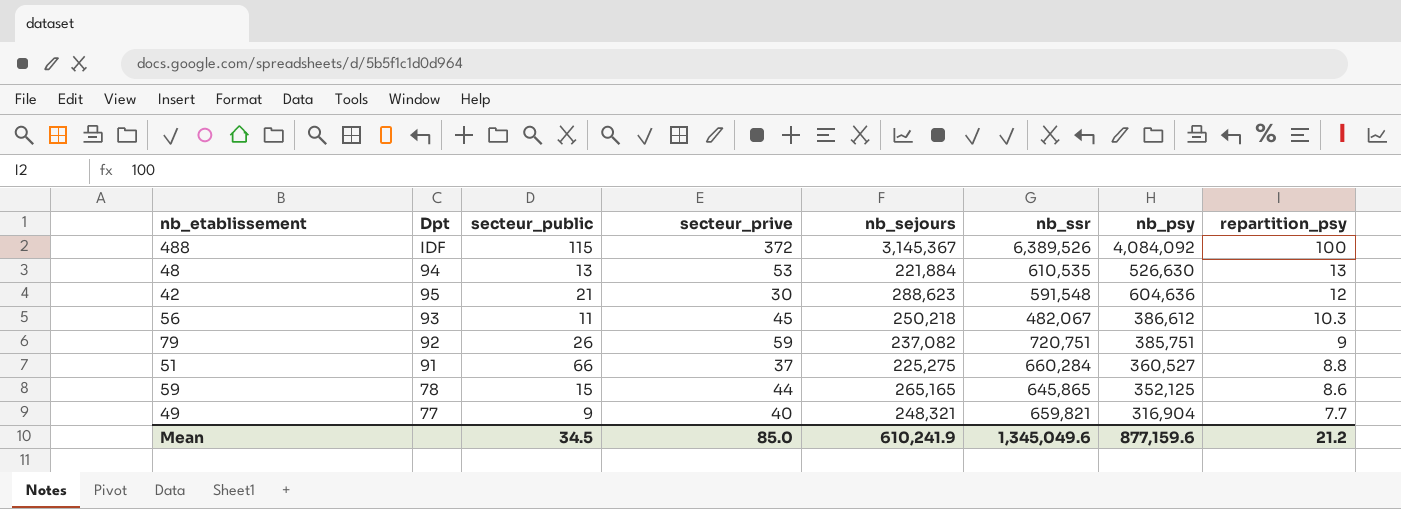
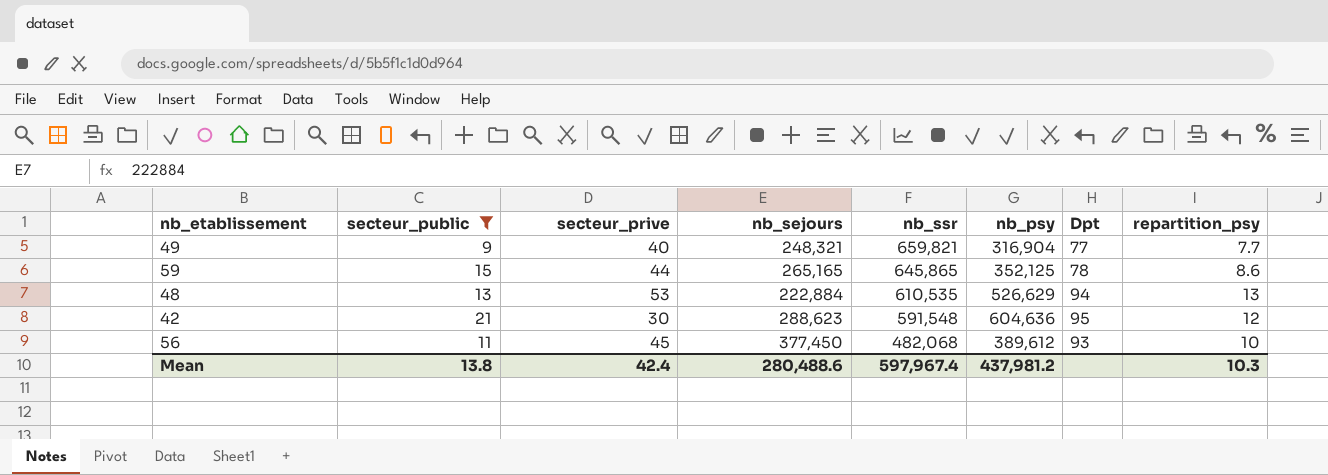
filter: none -> secteur_public <= 21
row order: repartition_psy descending -> nb_ssr descending
column Dpt | position: 2 -> 7
48 | nb_sejours: 221,884 -> 222,884
48 | nb_psy: 526,630 -> 526,629
56 | nb_sejours: 250,218 -> 377,450
56 | nb_ssr: 482,067 -> 482,068
56 | nb_psy: 386,612 -> 389,612
56 | repartition_psy: 10.3 -> 10
Mean | secteur_public: 34.5 -> 13.8
Mean | secteur_prive: 85.0 -> 42.4
Mean | nb_sejours: 610,241.9 -> 280,488.6
Mean | nb_ssr: 1,345,049.6 -> 597,967.4
Mean | nb_psy: 877,159.6 -> 437,981.2
Mean | repartition_psy: 21.2 -> 10.3

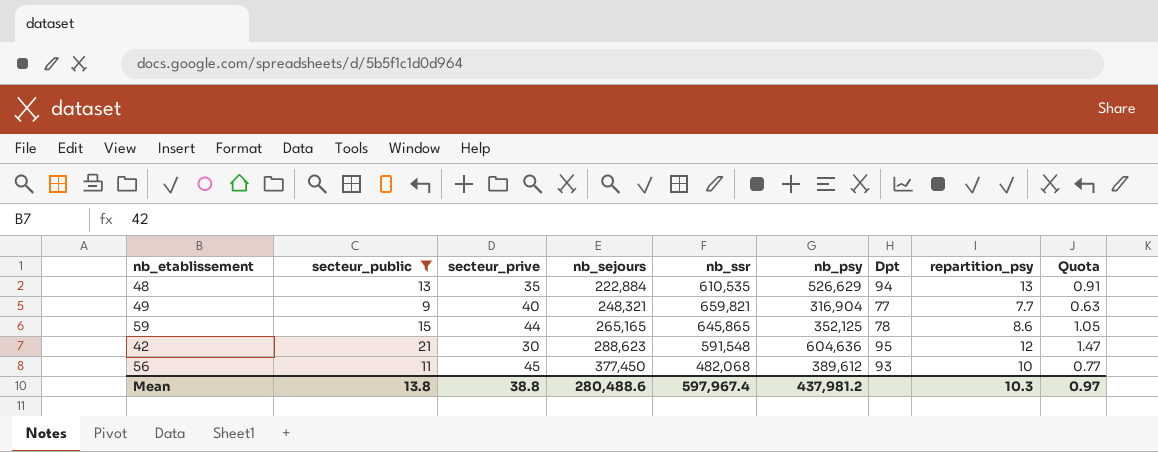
row order: nb_ssr descending -> nb_sejours ascending
column Quota | formula: none -> [secteur_public] * 0.07
48 | secteur_prive: 53 -> 35
Mean | secteur_prive: 42.4 -> 38.8

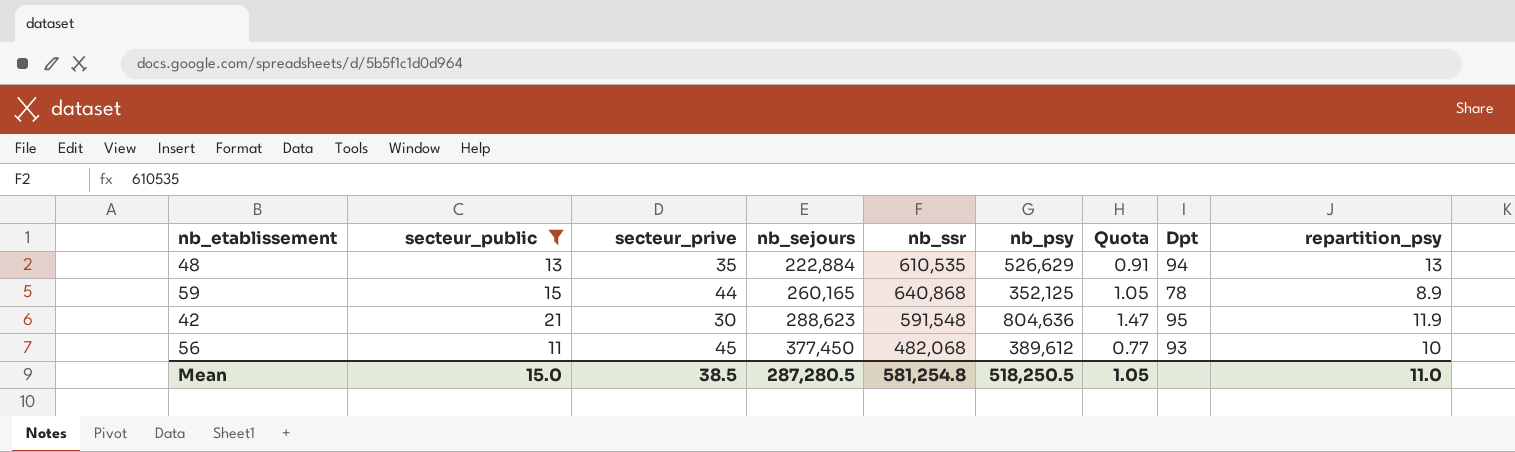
column Quota | position: 9 -> 7
row 49: 9 | 40 | 248,321 | 659,821 | 316,904 | 77 | 7.7 | 0.63 -> none
59 | nb_sejours: 265,165 -> 260,165
59 | nb_ssr: 645,865 -> 640,868
59 | repartition_psy: 8.6 -> 8.9
42 | nb_psy: 604,636 -> 804,636
42 | repartition_psy: 12 -> 11.9
Mean | secteur_public: 13.8 -> 15.0
Mean | secteur_prive: 38.8 -> 38.5
Mean | nb_sejours: 280,488.6 -> 287,280.5
Mean | nb_ssr: 597,967.4 -> 581,254.8
Mean | nb_psy: 437,981.2 -> 518,250.5
Mean | Quota: 0.97 -> 1.05
Mean | repartition_psy: 10.3 -> 11.0

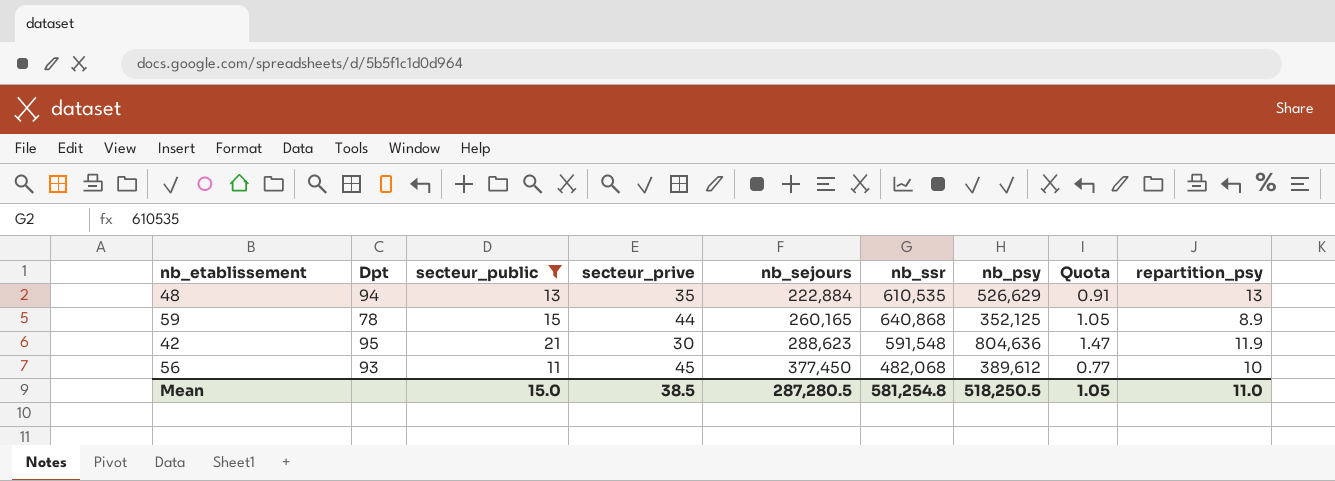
column Dpt | position: 8 -> 2

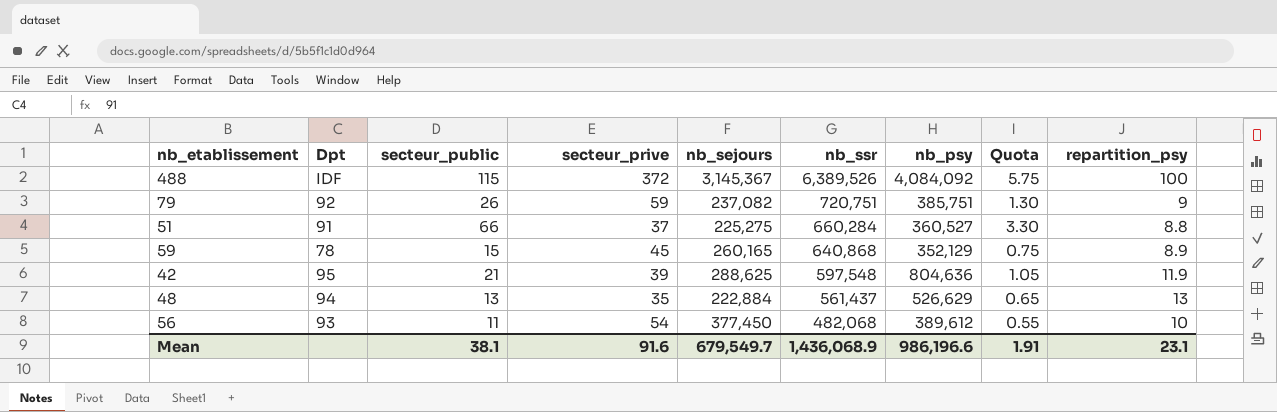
filter: secteur_public <= 21 -> none
row order: nb_sejours ascending -> nb_ssr descending
column Quota | formula: [secteur_public] * 0.07 -> [secteur_public] * 0.05
59 | secteur_prive: 44 -> 45
59 | nb_psy: 352,125 -> 352,129
42 | secteur_prive: 30 -> 39
42 | nb_sejours: 288,623 -> 288,625
42 | nb_ssr: 591,548 -> 597,548
48 | nb_ssr: 610,535 -> 561,437
56 | secteur_prive: 45 -> 54
Mean | secteur_public: 15.0 -> 38.1
Mean | secteur_prive: 38.5 -> 91.6
Mean | nb_sejours: 287,280.5 -> 679,549.7
Mean | nb_ssr: 581,254.8 -> 1,436,068.9
Mean | nb_psy: 518,250.5 -> 986,196.6
Mean | Quota: 1.05 -> 1.91
Mean | repartition_psy: 11.0 -> 23.1

